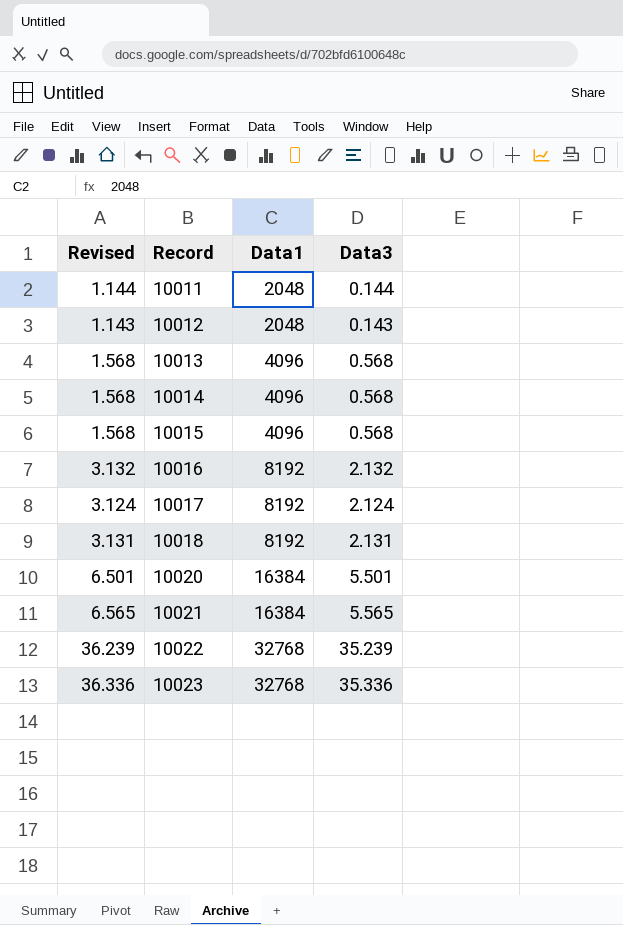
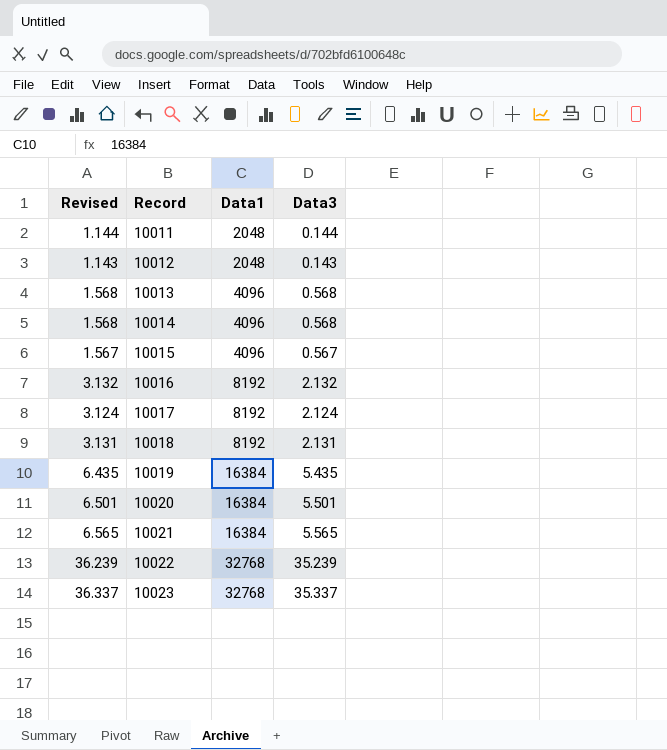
10015 | Revised: 1.568 -> 1.567
10015 | Data3: 0.568 -> 0.567
row 10019: none -> 6.435 | 16384 | 5.435
10023 | Revised: 36.336 -> 36.337
10023 | Data3: 35.336 -> 35.337

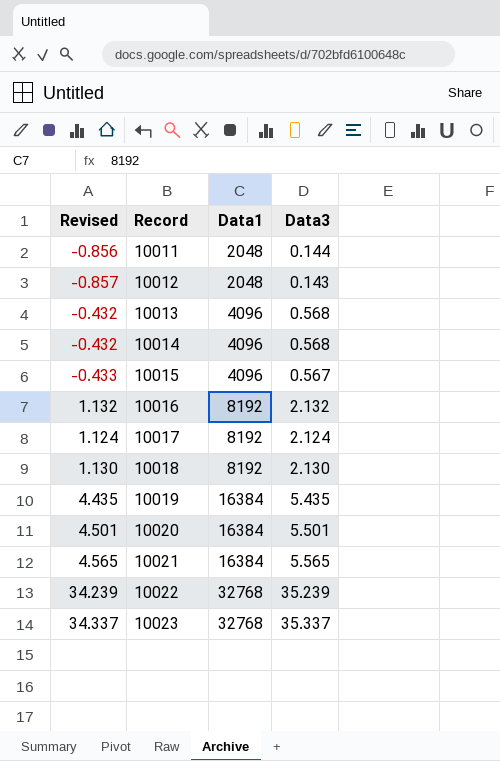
column Revised | formula: [Data3] + 1 -> [Data3] - 1
10018 | Data3: 2.131 -> 2.130

